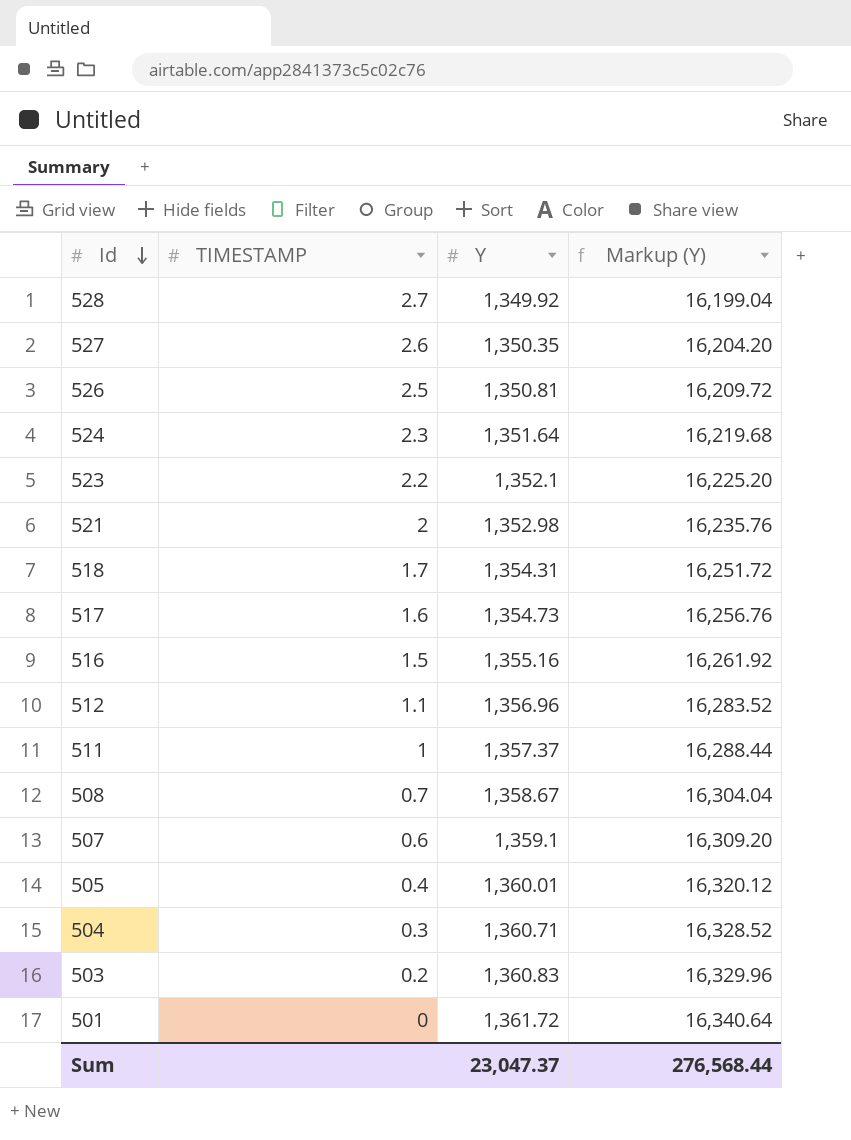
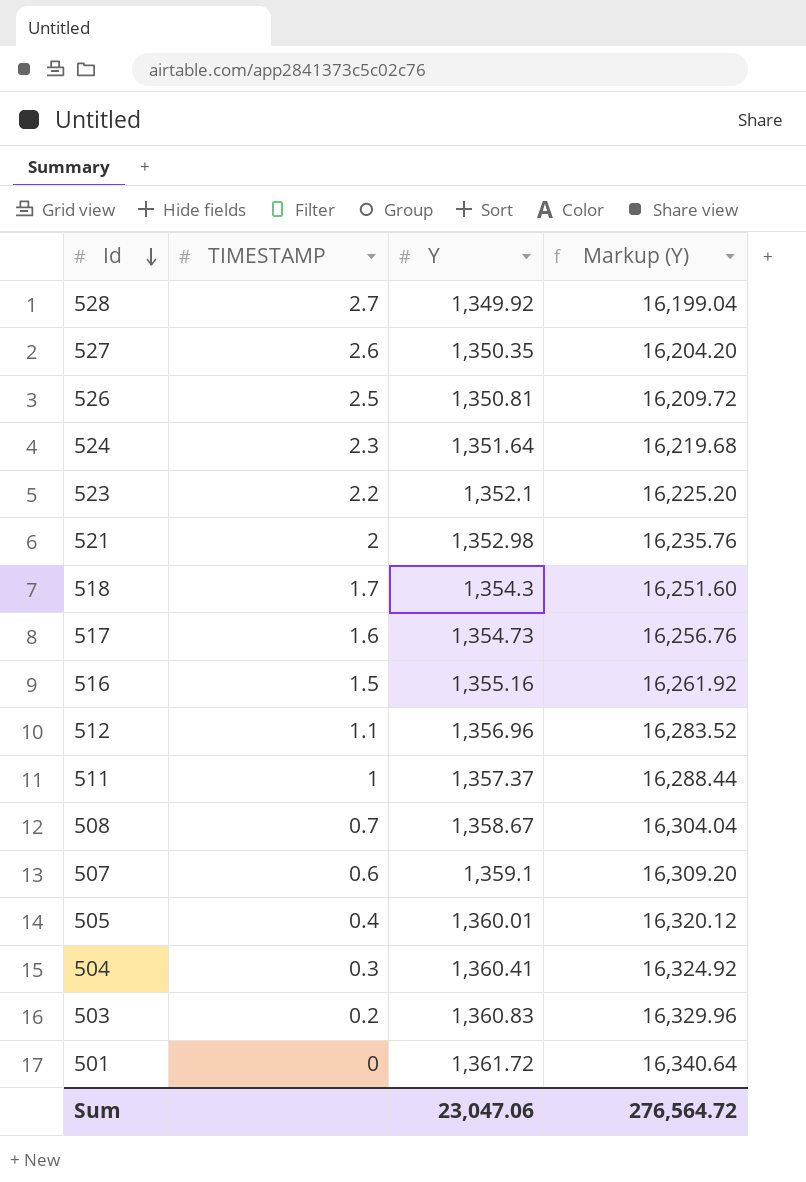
518 | Y: 1,354.31 -> 1,354.3
518 | Markup (Y): 16,251.72 -> 16,251.60
504 | Y: 1,360.71 -> 1,360.41
504 | Markup (Y): 16,328.52 -> 16,324.92
Sum | Y: 23,047.37 -> 23,047.06
Sum | Markup (Y): 276,568.44 -> 276,564.72

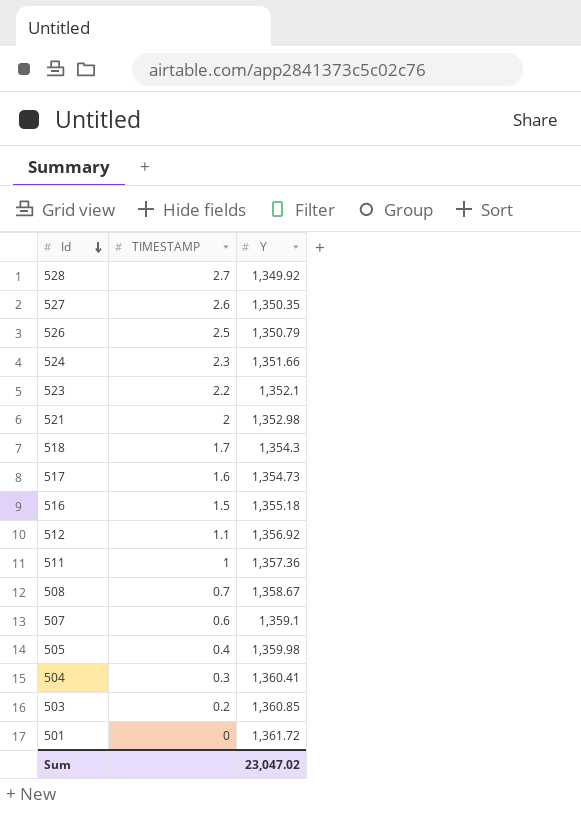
column Markup (Y) | formula: [Y] * 12 -> none
526 | Y: 1,350.81 -> 1,350.79
524 | Y: 1,351.64 -> 1,351.66
516 | Y: 1,355.16 -> 1,355.18
512 | Y: 1,356.96 -> 1,356.92
511 | Y: 1,357.37 -> 1,357.36
505 | Y: 1,360.01 -> 1,359.98
503 | Y: 1,360.83 -> 1,360.85
Sum | Y: 23,047.06 -> 23,047.02

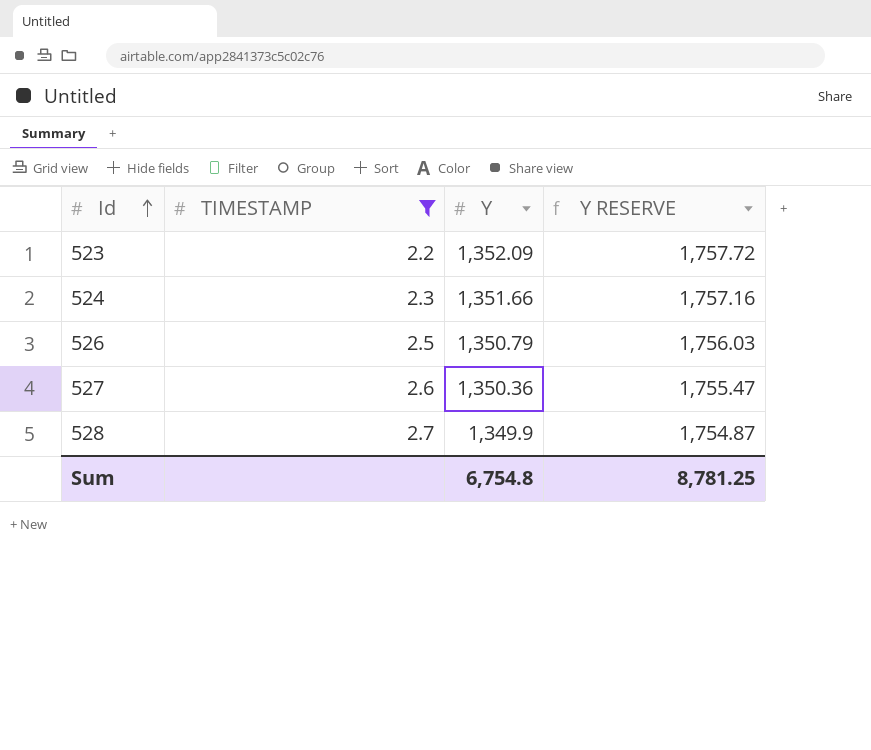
filter: none -> TIMESTAMP >= 2.2
row order: Id descending -> Id ascending
column Y RESERVE | formula: none -> [Y] * 1.3
523 | Y: 1,352.1 -> 1,352.09
527 | Y: 1,350.35 -> 1,350.36
528 | Y: 1,349.92 -> 1,349.9
Sum | Y: 23,047.02 -> 6,754.8

